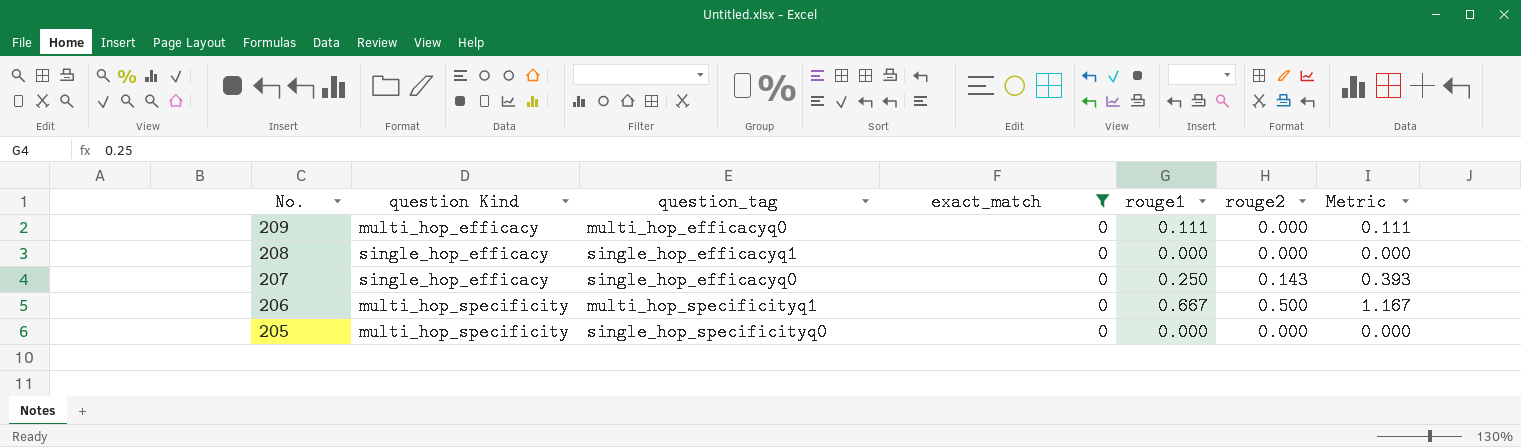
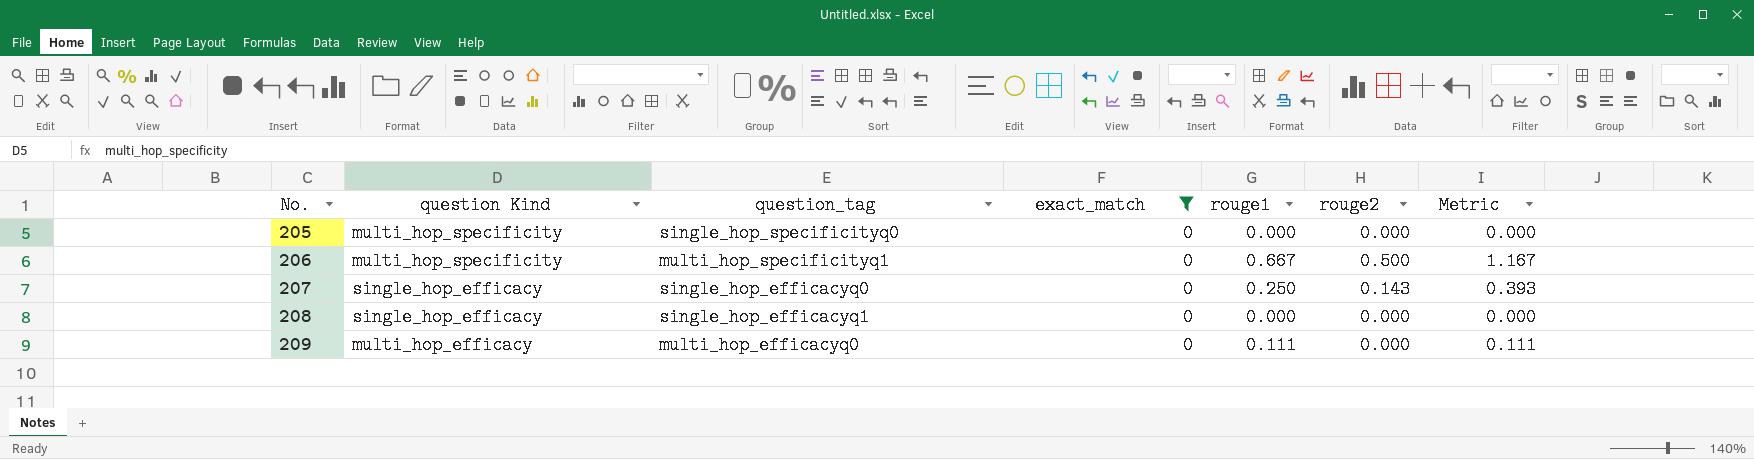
row order: No. descending -> No. ascending

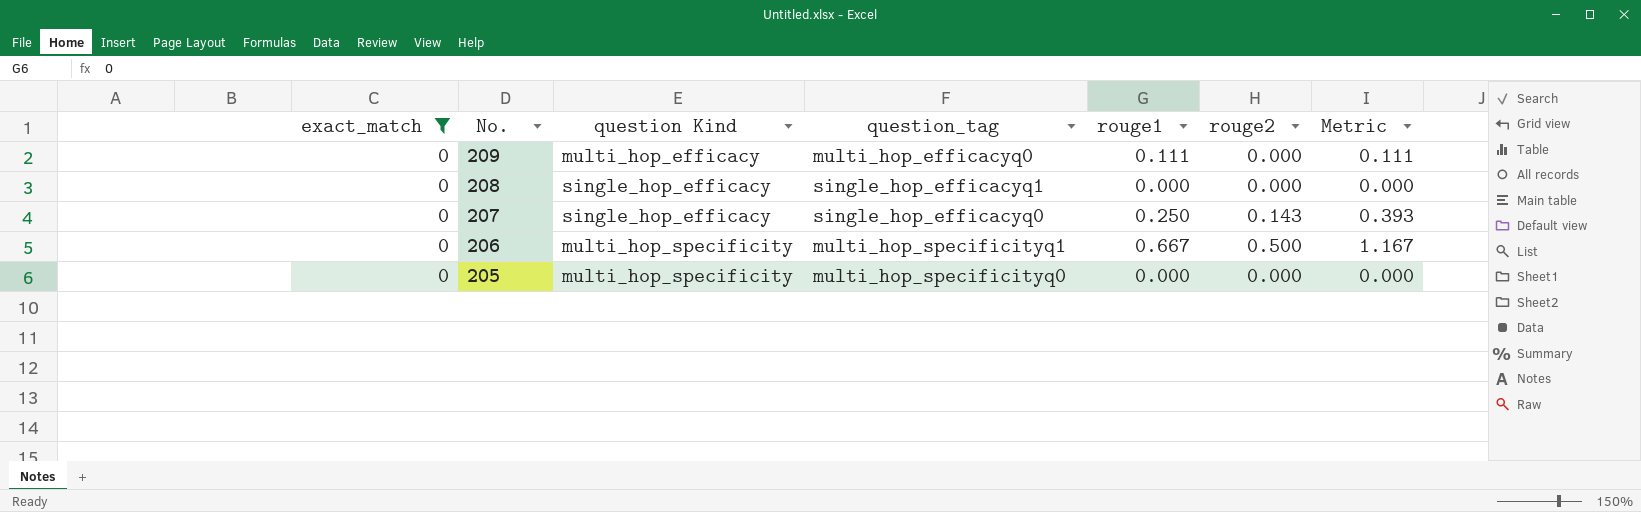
row order: No. ascending -> No. descending
column exact_match | position: 4 -> 1
205 | question_tag: single_hop_specificityq0 -> multi_hop_specificityq0

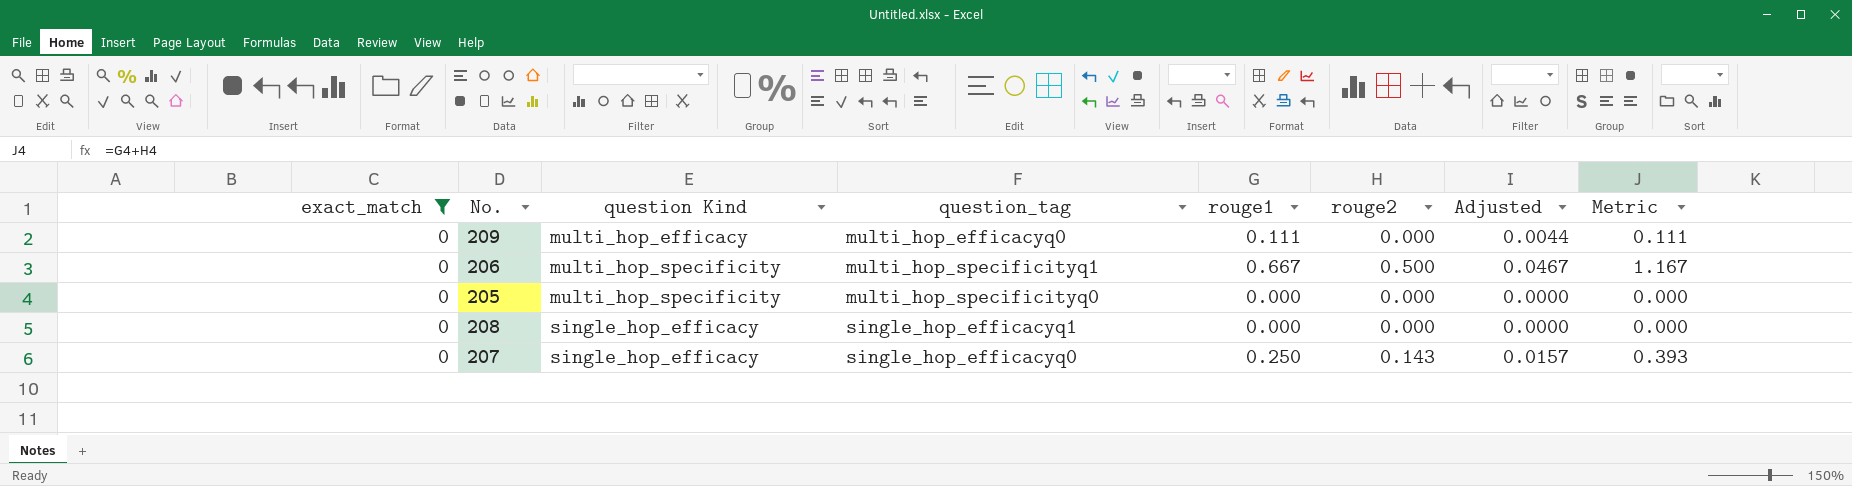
row order: No. descending -> question Kind ascending
column Adjusted | formula: none -> [Metric] * 0.04

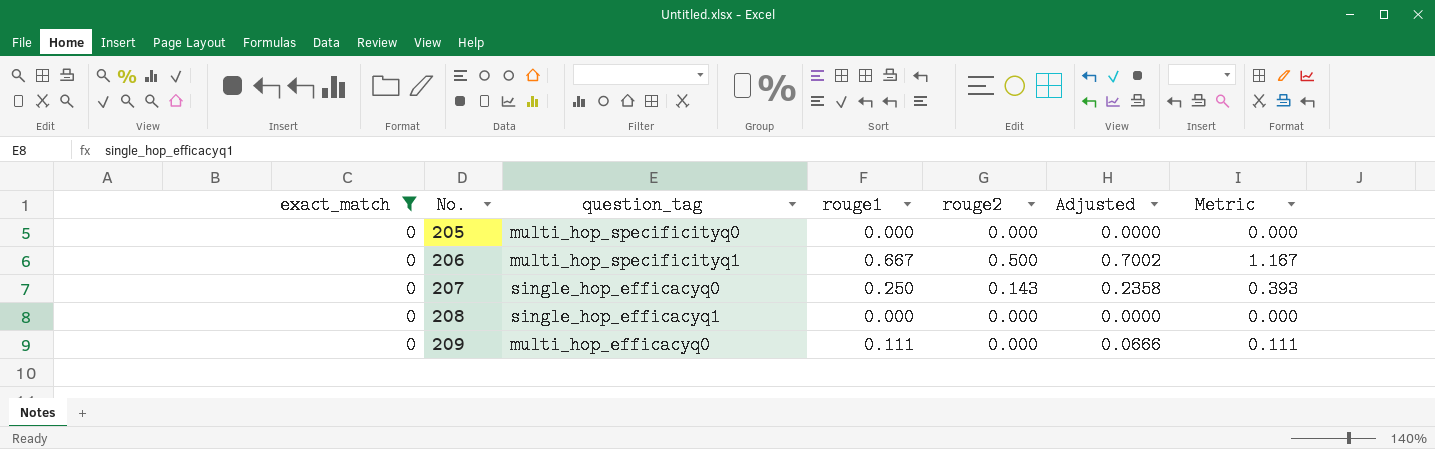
row order: question Kind ascending -> No. ascending
column question Kind | position: 3 -> none
column Adjusted | formula: [Metric] * 0.04 -> [Metric] * 0.6

